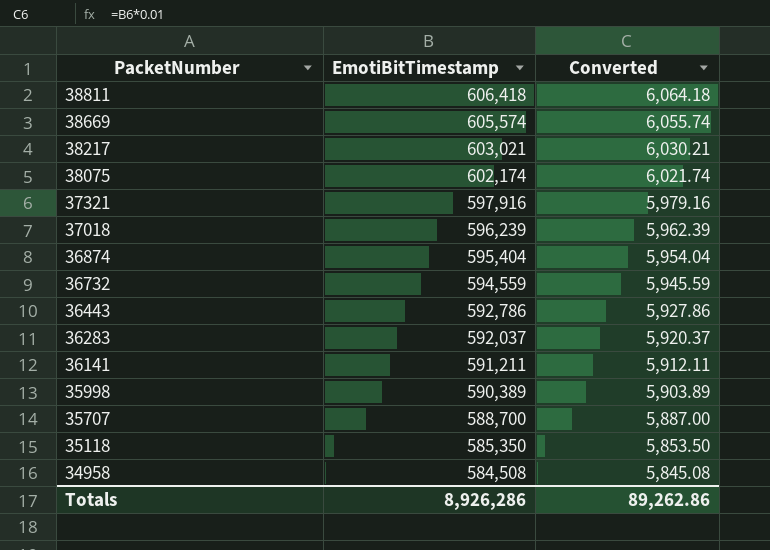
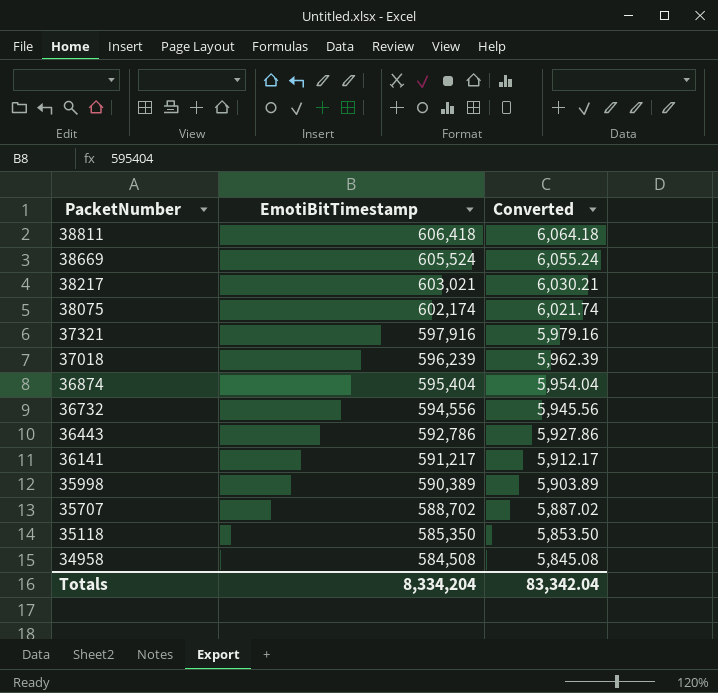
row 36283: 592,037 | 5,920.37 -> none
38669 | EmotiBitTimestamp: 605,574 -> 605,524
38669 | Converted: 6,055.74 -> 6,055.24
36732 | EmotiBitTimestamp: 594,559 -> 594,556
36732 | Converted: 5,945.59 -> 5,945.56
36141 | EmotiBitTimestamp: 591,211 -> 591,217
36141 | Converted: 5,912.11 -> 5,912.17
35707 | EmotiBitTimestamp: 588,700 -> 588,702
35707 | Converted: 5,887.00 -> 5,887.02
Totals | EmotiBitTimestamp: 8,926,286 -> 8,334,204
Totals | Converted: 89,262.86 -> 83,342.04

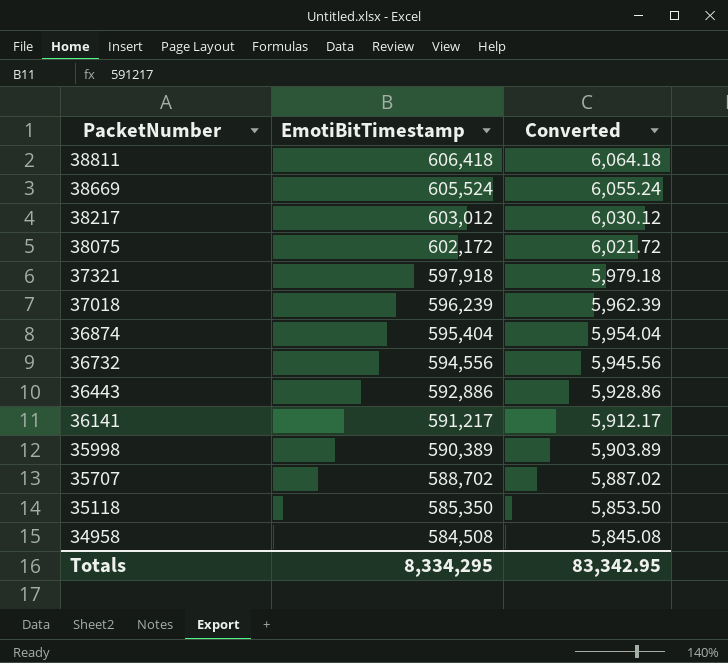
38217 | EmotiBitTimestamp: 603,021 -> 603,012
38217 | Converted: 6,030.21 -> 6,030.12
38075 | EmotiBitTimestamp: 602,174 -> 602,172
38075 | Converted: 6,021.74 -> 6,021.72
37321 | EmotiBitTimestamp: 597,916 -> 597,918
37321 | Converted: 5,979.16 -> 5,979.18
36443 | EmotiBitTimestamp: 592,786 -> 592,886
36443 | Converted: 5,927.86 -> 5,928.86
Totals | EmotiBitTimestamp: 8,334,204 -> 8,334,295
Totals | Converted: 83,342.04 -> 83,342.95

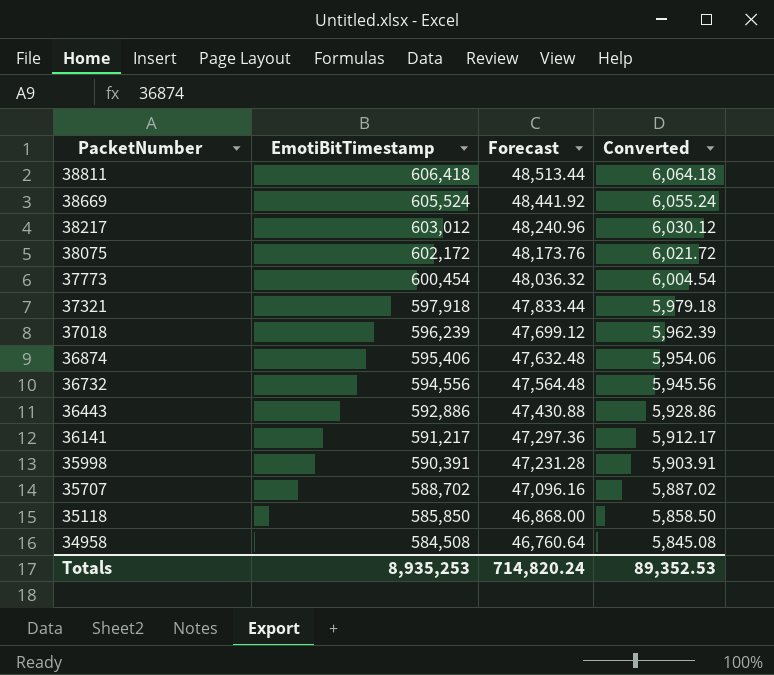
column Forecast | formula: none -> [EmotiBitTimestamp] * 0.08
row 37773: none -> 600,454 | 48,036.32 | 6,004.54
36874 | EmotiBitTimestamp: 595,404 -> 595,406
36874 | Converted: 5,954.04 -> 5,954.06
35998 | EmotiBitTimestamp: 590,389 -> 590,391
35998 | Converted: 5,903.89 -> 5,903.91
35118 | EmotiBitTimestamp: 585,350 -> 585,850
35118 | Converted: 5,853.50 -> 5,858.50
Totals | EmotiBitTimestamp: 8,334,295 -> 8,935,253
Totals | Converted: 83,342.95 -> 89,352.53

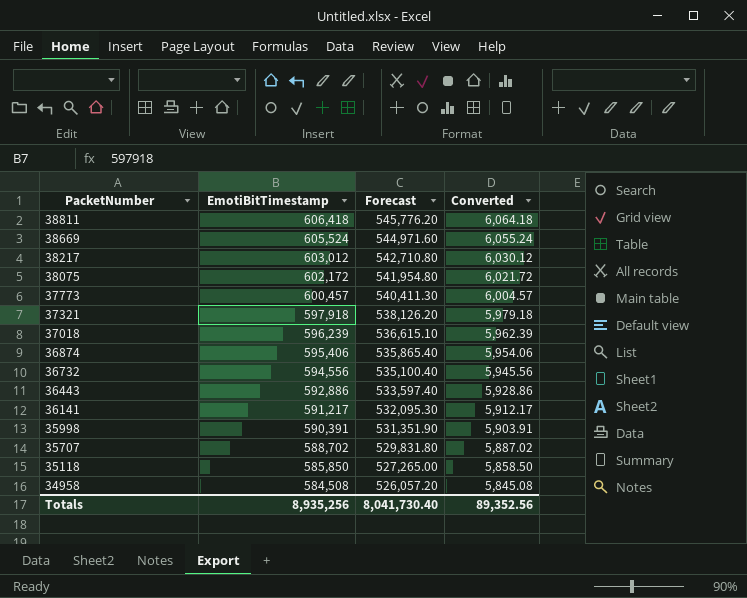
column Forecast | formula: [EmotiBitTimestamp] * 0.08 -> [EmotiBitTimestamp] * 0.9
37773 | EmotiBitTimestamp: 600,454 -> 600,457
37773 | Converted: 6,004.54 -> 6,004.57
Totals | EmotiBitTimestamp: 8,935,253 -> 8,935,256
Totals | Forecast: 714,820.24 -> 8,041,730.40
Totals | Converted: 89,352.53 -> 89,352.56

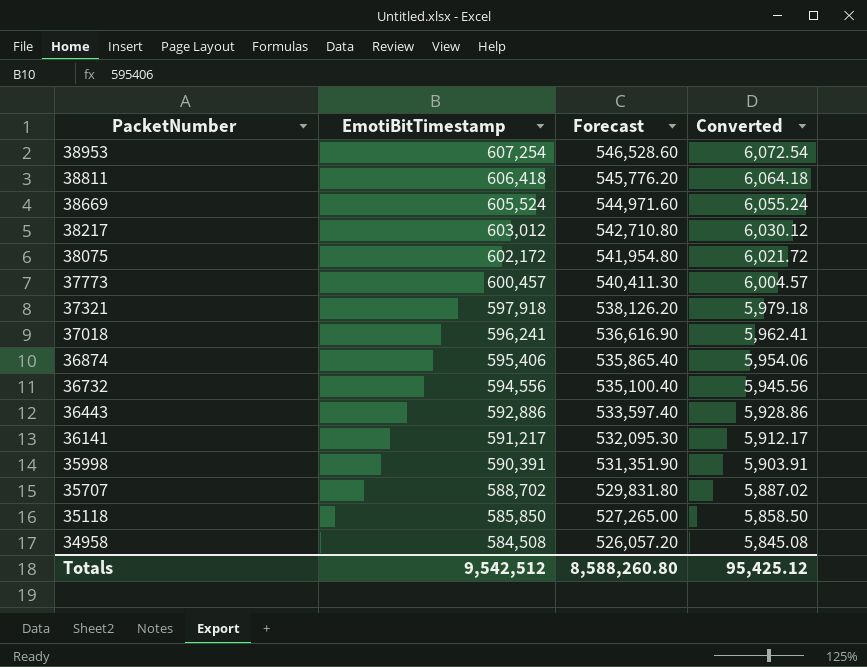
row 38953: none -> 607,254 | 546,528.60 | 6,072.54
37018 | EmotiBitTimestamp: 596,239 -> 596,241
37018 | Forecast: 536,615.10 -> 536,616.90
37018 | Converted: 5,962.39 -> 5,962.41
Totals | EmotiBitTimestamp: 8,935,256 -> 9,542,512
Totals | Forecast: 8,041,730.40 -> 8,588,260.80
Totals | Converted: 89,352.56 -> 95,425.12

